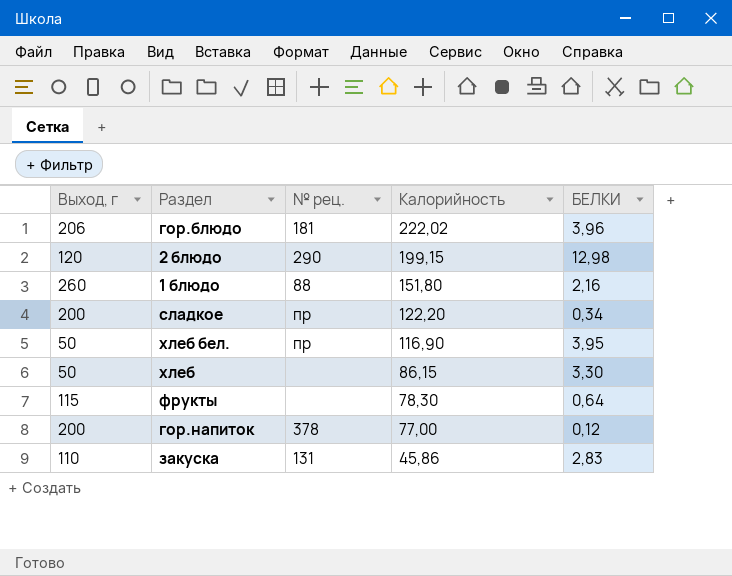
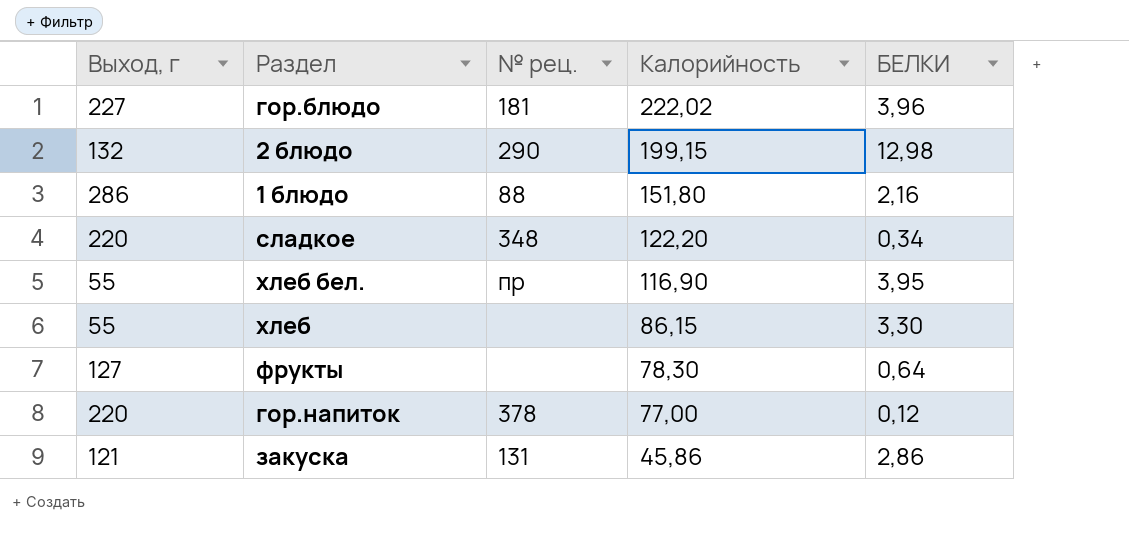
гор.блюдо | Выход, г: 206 -> 227
2 блюдо | Выход, г: 120 -> 132
1 блюдо | Выход, г: 260 -> 286
сладкое | Выход, г: 200 -> 220
сладкое | № рец.: пр -> 348
хлеб бел. | Выход, г: 50 -> 55
хлеб | Выход, г: 50 -> 55
фрукты | Выход, г: 115 -> 127
гор.напиток | Выход, г: 200 -> 220
закуска | Выход, г: 110 -> 121
закуска | БЕЛКИ: 2,83 -> 2,86

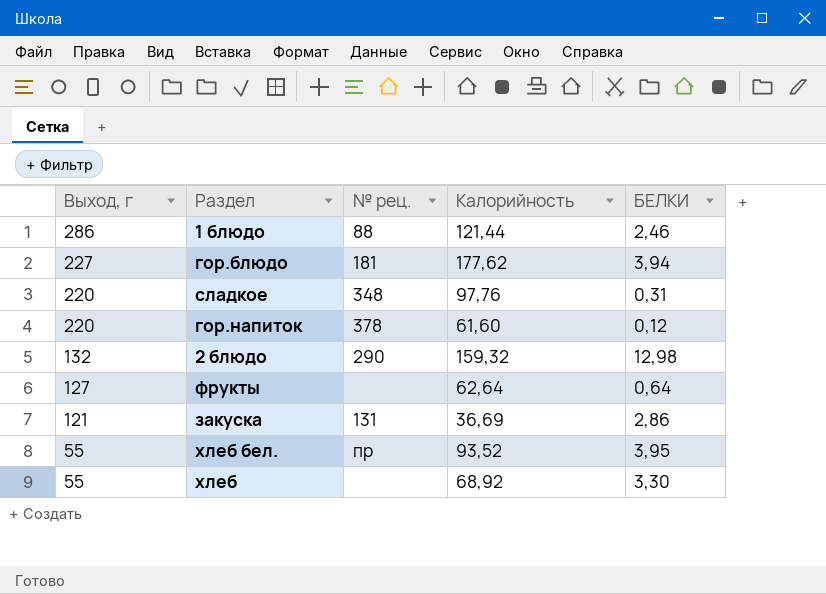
row order: Калорийность descending -> Выход, г descending
1 блюдо | Калорийность: 151,80 -> 121,44
1 блюдо | БЕЛКИ: 2,16 -> 2,46
гор.блюдо | Калорийность: 222,02 -> 177,62
гор.блюдо | БЕЛКИ: 3,96 -> 3,94
сладкое | Калорийность: 122,20 -> 97,76
сладкое | БЕЛКИ: 0,34 -> 0,31
гор.напиток | Калорийность: 77,00 -> 61,60
2 блюдо | Калорийность: 199,15 -> 159,32
фрукты | Калорийность: 78,30 -> 62,64
закуска | Калорийность: 45,86 -> 36,69
хлеб бел. | Калорийность: 116,90 -> 93,52
хлеб | Калорийность: 86,15 -> 68,92

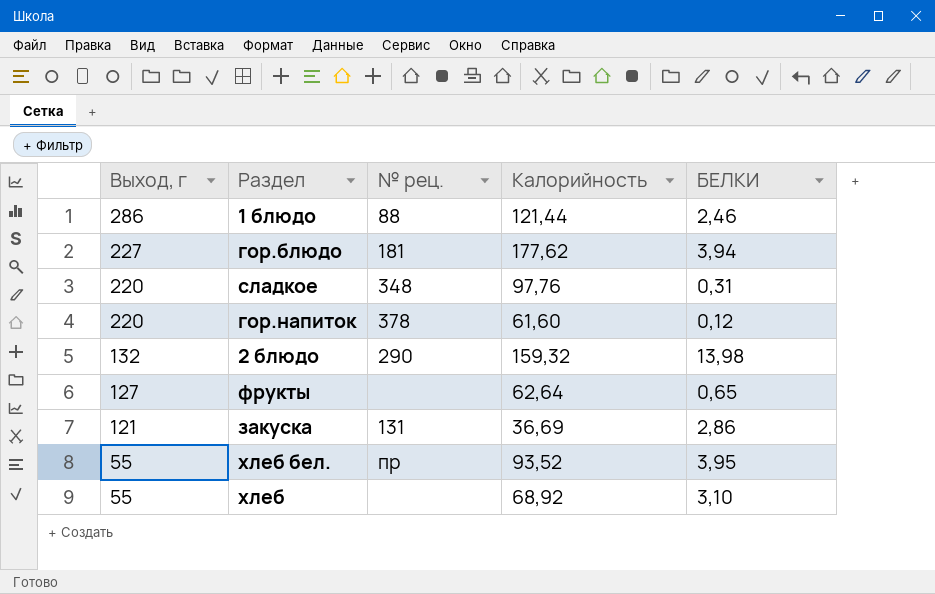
2 блюдо | БЕЛКИ: 12,98 -> 13,98
фрукты | БЕЛКИ: 0,64 -> 0,65
хлеб | БЕЛКИ: 3,30 -> 3,10

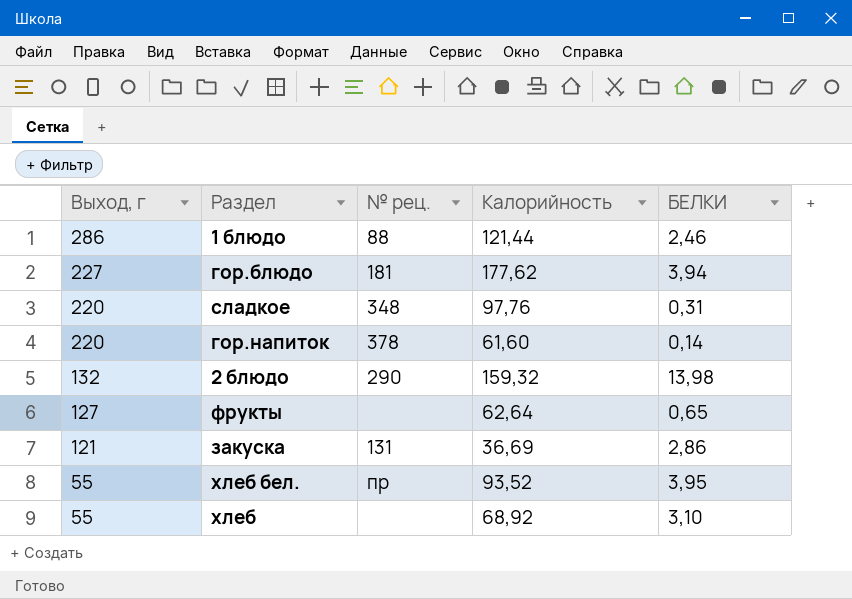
гор.напиток | БЕЛКИ: 0,12 -> 0,14

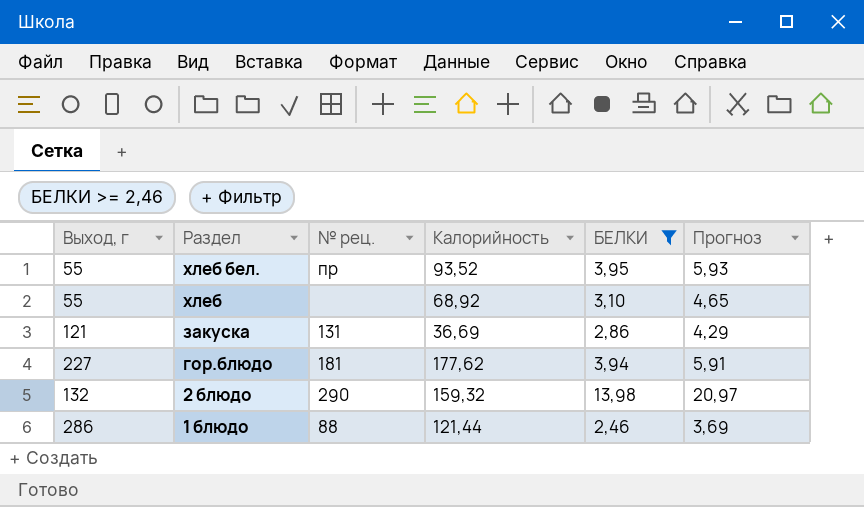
filter: none -> БЕЛКИ >= 2,46
row order: Выход, г descending -> Раздел descending
column Прогноз | formula: none -> [БЕЛКИ] * 1,5

